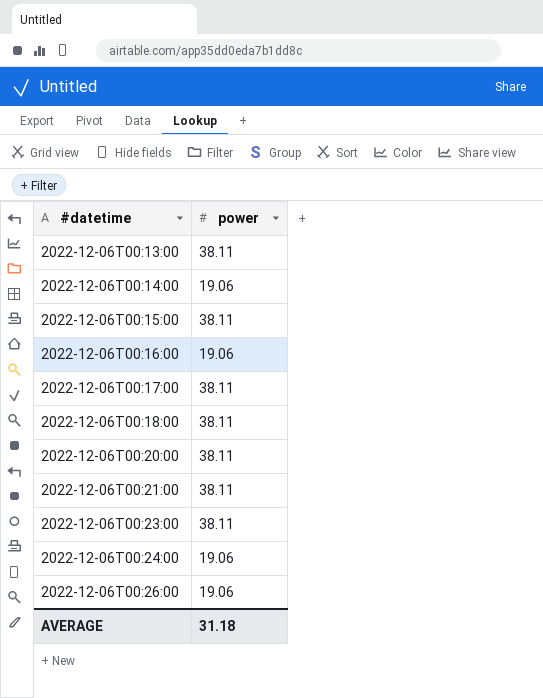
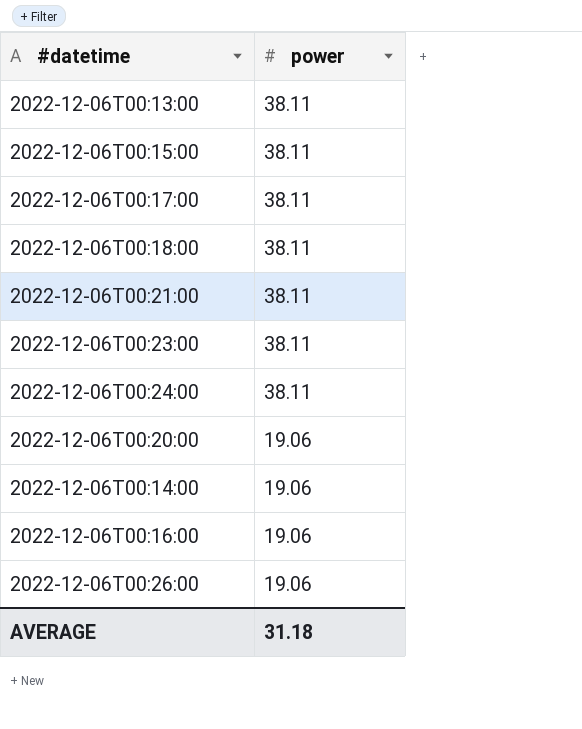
row order: #datetime ascending -> power descending
2022-12-06T00:24:00 | power: 19.06 -> 38.11
2022-12-06T00:20:00 | power: 38.11 -> 19.06

